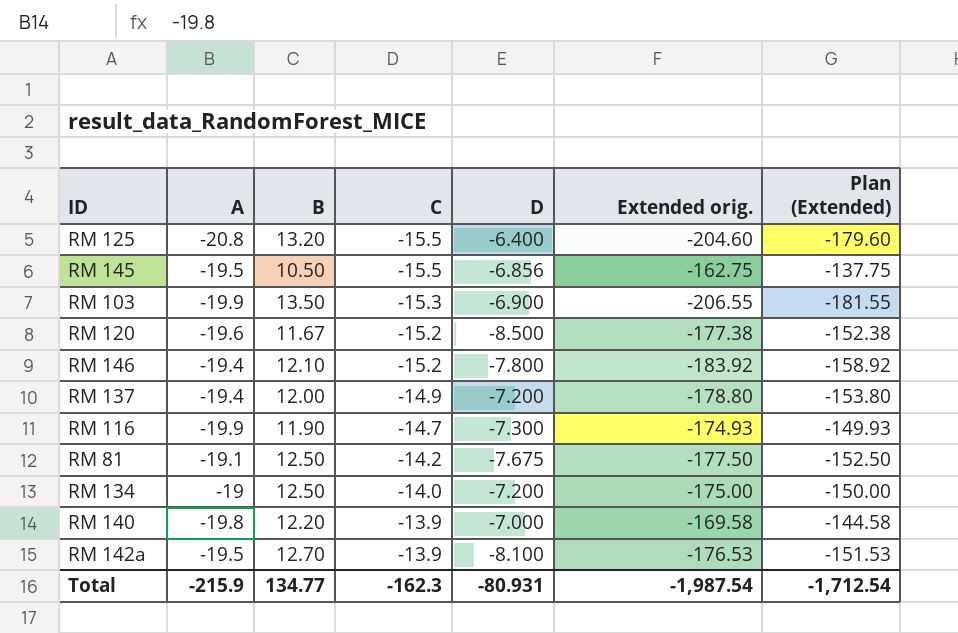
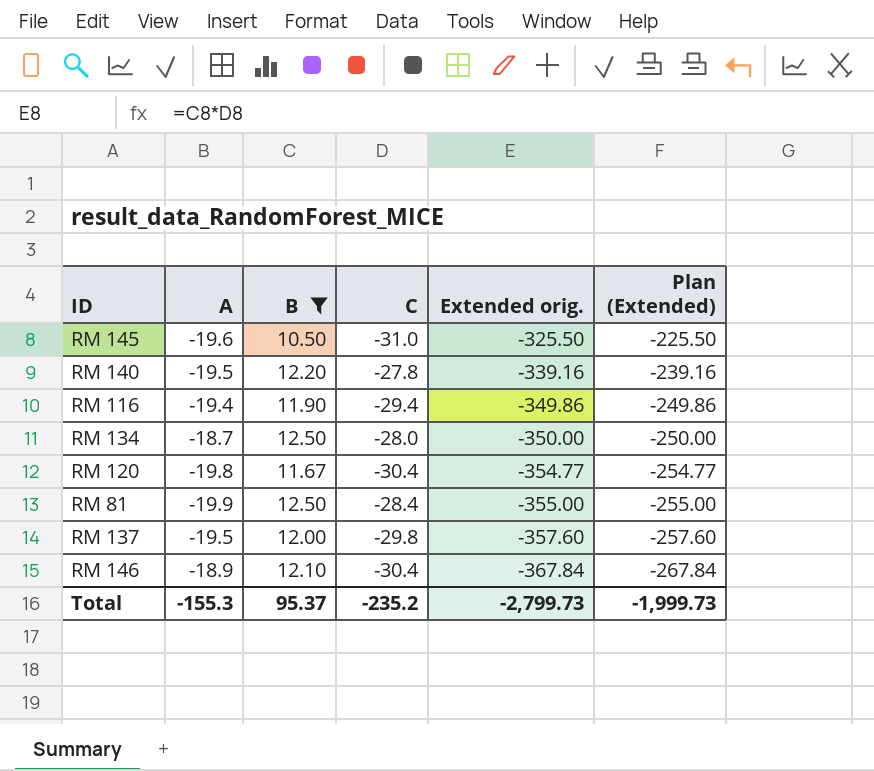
filter: none -> B <= 12.50
row order: C ascending -> Extended orig. descending
column D | position: 5 -> none
column Plan (Extended) | formula: [Extended orig.] + 25 -> [Extended orig.] + 100
RM 145 | A: -19.5 -> -19.6
RM 145 | C: -15.5 -> -31.0
RM 145 | Extended orig.: -162.75 -> -325.50
RM 140 | A: -19.8 -> -19.5
RM 140 | C: -13.9 -> -27.8
RM 140 | Extended orig.: -169.58 -> -339.16
RM 116 | A: -19.9 -> -19.4
RM 116 | C: -14.7 -> -29.4
RM 116 | Extended orig.: -174.93 -> -349.86
RM 134 | A: -19 -> -18.7
RM 134 | C: -14.0 -> -28.0
RM 134 | Extended orig.: -175.00 -> -350.00
RM 120 | A: -19.6 -> -19.8
RM 120 | C: -15.2 -> -30.4
RM 120 | Extended orig.: -177.38 -> -354.77
RM 81 | A: -19.1 -> -19.9
RM 81 | C: -14.2 -> -28.4
RM 81 | Extended orig.: -177.50 -> -355.00
RM 137 | A: -19.4 -> -19.5
RM 137 | C: -14.9 -> -29.8
RM 137 | Extended orig.: -178.80 -> -357.60
RM 146 | A: -19.4 -> -18.9
RM 146 | C: -15.2 -> -30.4
RM 146 | Extended orig.: -183.92 -> -367.84
Total | A: -215.9 -> -155.3
Total | B: 134.77 -> 95.37
Total | C: -162.3 -> -235.2
Total | Extended orig.: -1,987.54 -> -2,799.73
Total | Plan (Extended): -1,712.54 -> -1,999.73

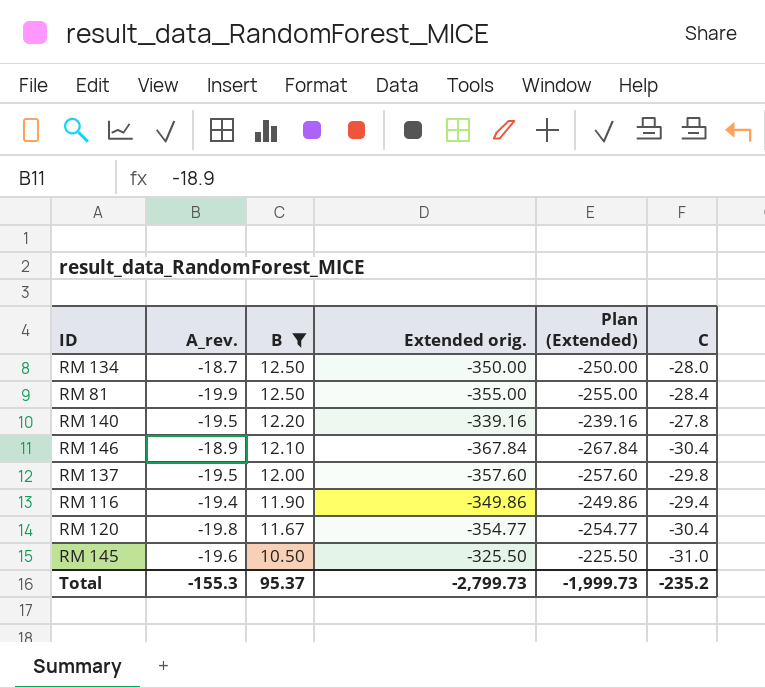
row order: Extended orig. descending -> B descending
column name: A -> A_rev.
column C | position: 4 -> 6

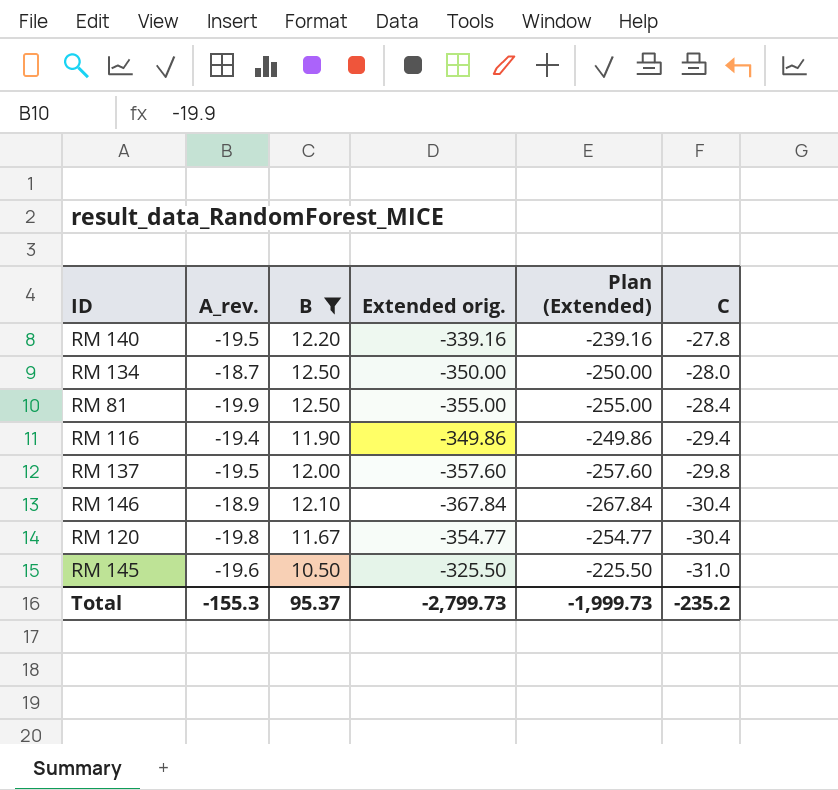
row order: B descending -> C descending

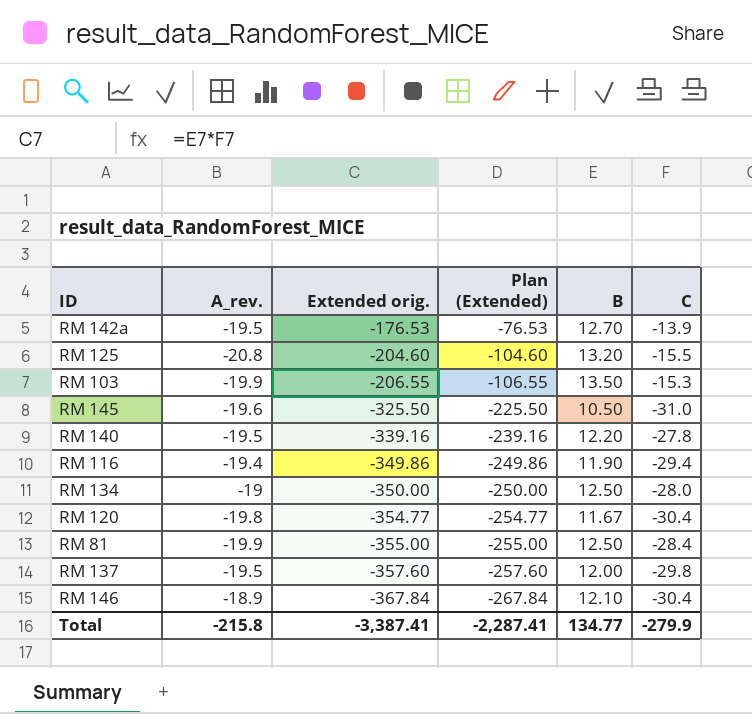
filter: B <= 12.50 -> none
row order: C descending -> Extended orig. descending
column B | position: 3 -> 5
RM 134 | A_rev.: -18.7 -> -19
Total | A_rev.: -155.3 -> -215.8
Total | Extended orig.: -2,799.73 -> -3,387.41
Total | Plan (Extended): -1,999.73 -> -2,287.41
Total | B: 95.37 -> 134.77
Total | C: -235.2 -> -279.9

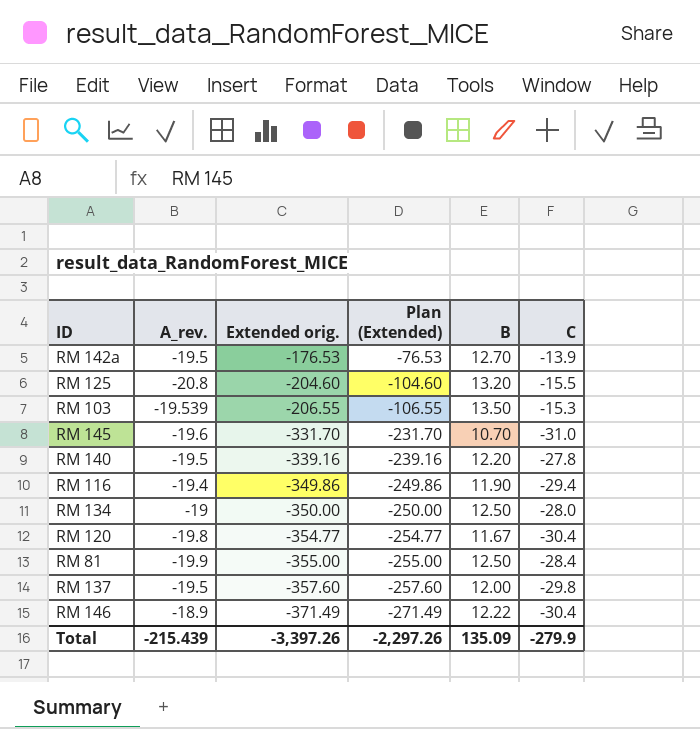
RM 103 | A_rev.: -19.9 -> -19.539
RM 145 | Extended orig.: -325.50 -> -331.70
RM 145 | Plan (Extended): -225.50 -> -231.70
RM 145 | B: 10.50 -> 10.70
RM 146 | Extended orig.: -367.84 -> -371.49
RM 146 | Plan (Extended): -267.84 -> -271.49
RM 146 | B: 12.10 -> 12.22
Total | A_rev.: -215.8 -> -215.439
Total | Extended orig.: -3,387.41 -> -3,397.26
Total | Plan (Extended): -2,287.41 -> -2,297.26
Total | B: 134.77 -> 135.09

